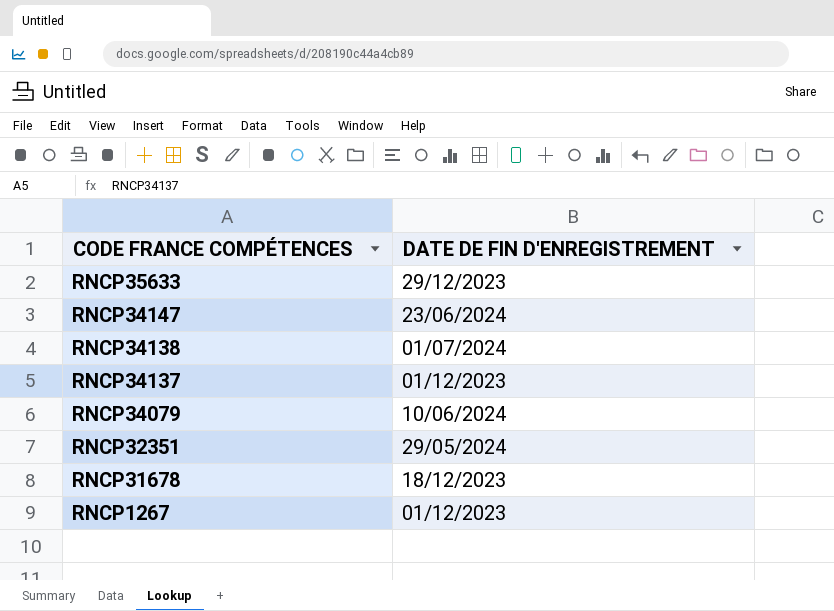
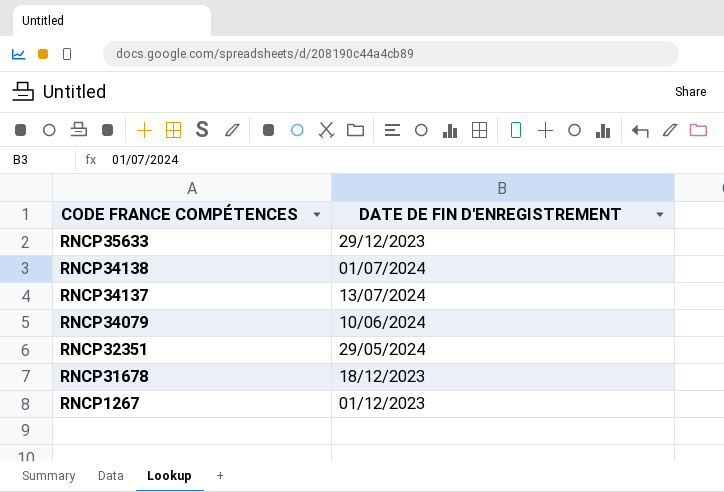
row RNCP34147: 23/06/2024 -> none
RNCP34137 | DATE DE FIN D'ENREGISTREMENT: 01/12/2023 -> 13/07/2024

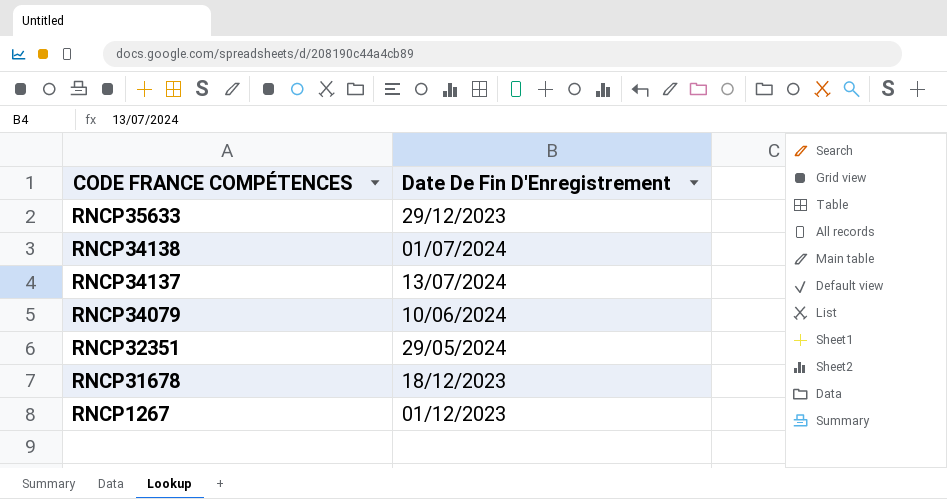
column name: DATE DE FIN D'ENREGISTREMENT -> Date De Fin D'Enregistrement

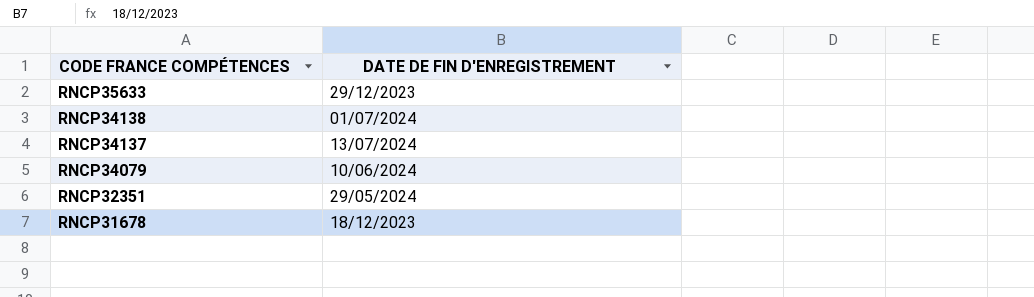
column name: Date De Fin D'Enregistrement -> DATE DE FIN D'ENREGISTREMENT
row RNCP1267: 01/12/2023 -> none

